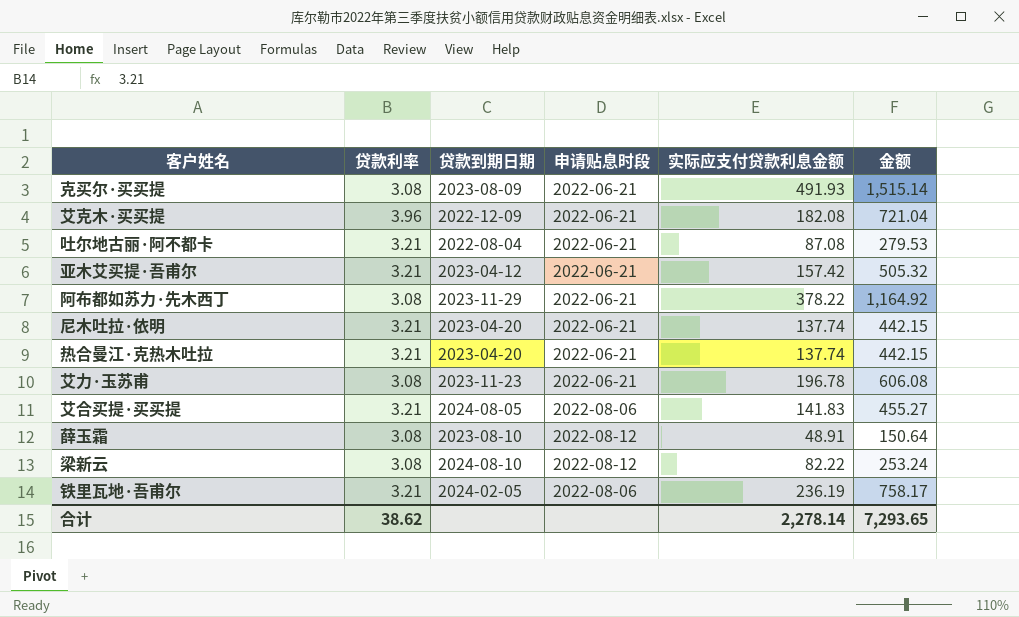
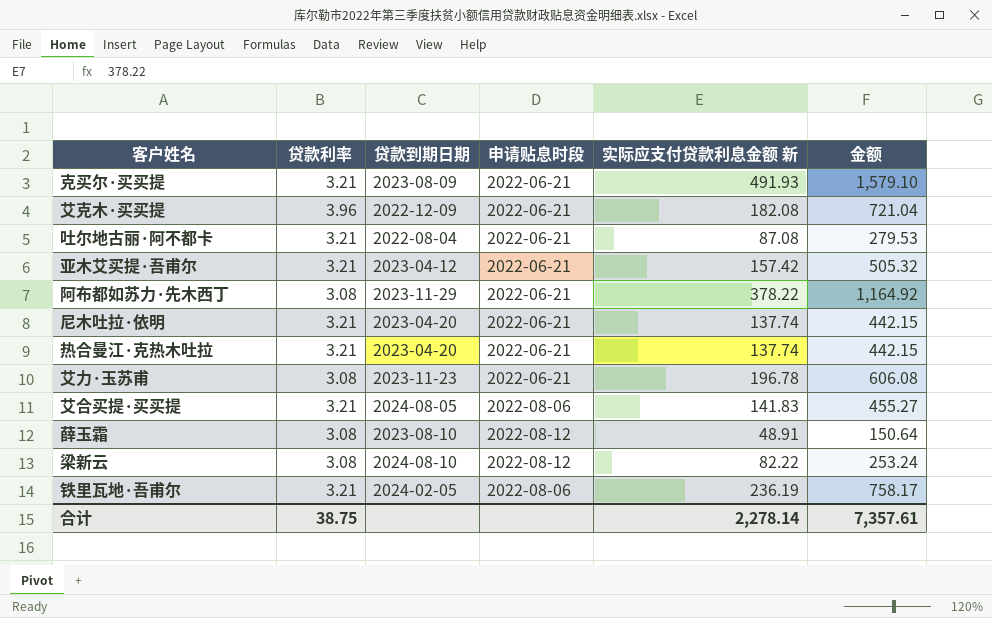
column name: 实际应支付贷款利息金额 -> 实际应支付贷款利息金额 新
克买尔·买买提 | 贷款利率: 3.08 -> 3.21
克买尔·买买提 | 金额: 1,515.14 -> 1,579.10
合计 | 贷款利率: 38.62 -> 38.75
合计 | 金额: 7,293.65 -> 7,357.61

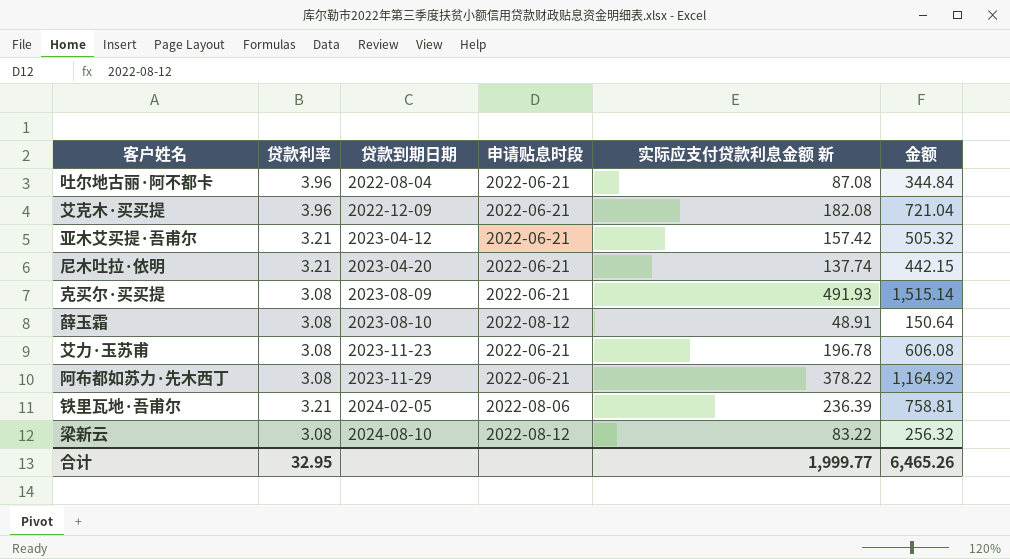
row order: none -> 贷款到期日期 ascending
row 热合曼江·克热木吐拉: 3.21 | 2023-04-20 | 2022-06-21 | 137.74 | 442.15 -> none
row 艾合买提·买买提: 3.21 | 2024-08-05 | 2022-08-06 | 141.83 | 455.27 -> none
吐尔地古丽·阿不都卡 | 贷款利率: 3.21 -> 3.96
吐尔地古丽·阿不都卡 | 金额: 279.53 -> 344.84
克买尔·买买提 | 贷款利率: 3.21 -> 3.08
克买尔·买买提 | 金额: 1,579.10 -> 1,515.14
铁里瓦地·吾甫尔 | 实际应支付贷款利息金额 新: 236.19 -> 236.39
铁里瓦地·吾甫尔 | 金额: 758.17 -> 758.81
梁新云 | 实际应支付贷款利息金额 新: 82.22 -> 83.22
梁新云 | 金额: 253.24 -> 256.32
合计 | 贷款利率: 38.75 -> 32.95
合计 | 实际应支付贷款利息金额 新: 2,278.14 -> 1,999.77
合计 | 金额: 7,357.61 -> 6,465.26

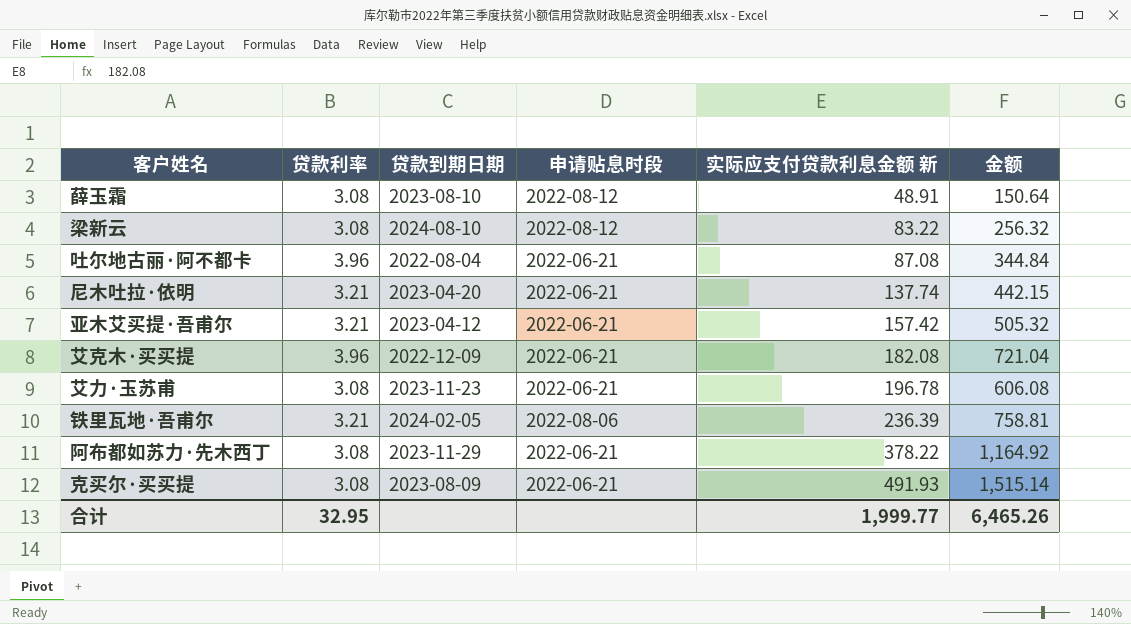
row order: 贷款到期日期 ascending -> 实际应支付贷款利息金额 新 ascending

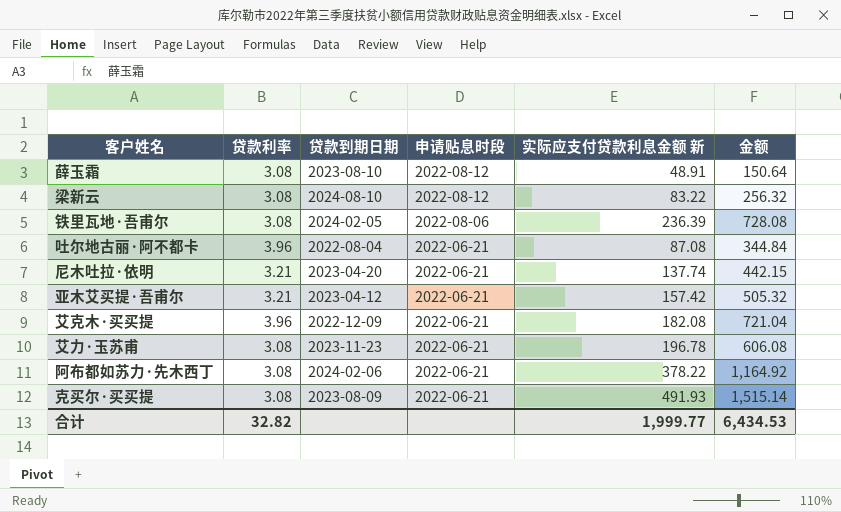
row order: 实际应支付贷款利息金额 新 ascending -> 申请贴息时段 descending
铁里瓦地·吾甫尔 | 贷款利率: 3.21 -> 3.08
铁里瓦地·吾甫尔 | 金额: 758.81 -> 728.08
阿布都如苏力·先木西丁 | 贷款到期日期: 2023-11-29 -> 2024-02-06
合计 | 贷款利率: 32.95 -> 32.82
合计 | 金额: 6,465.26 -> 6,434.53

